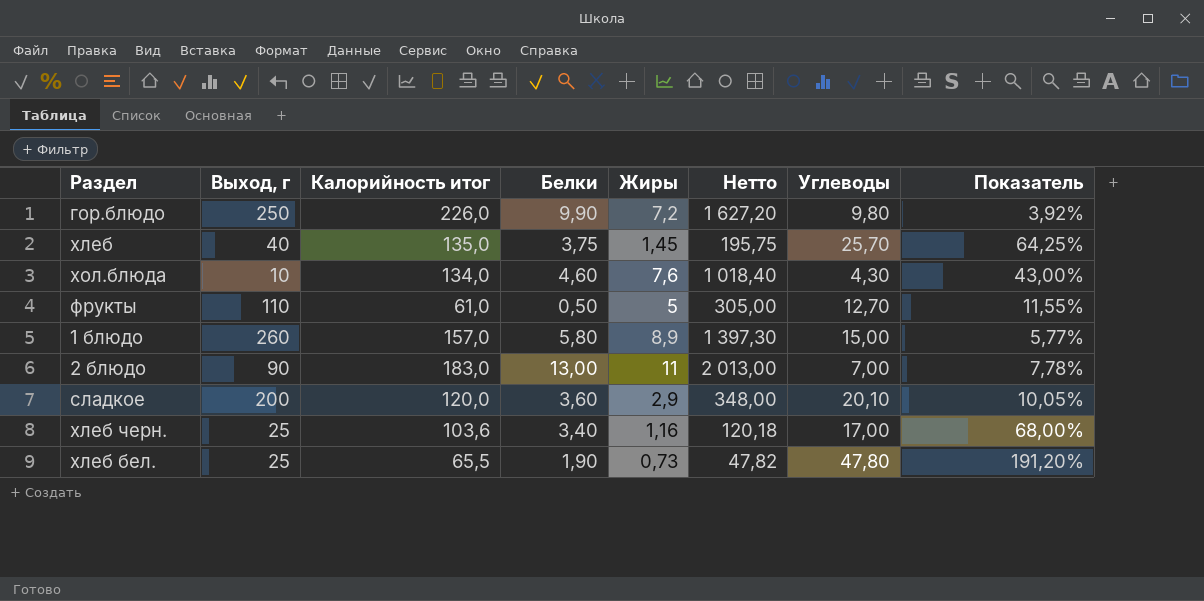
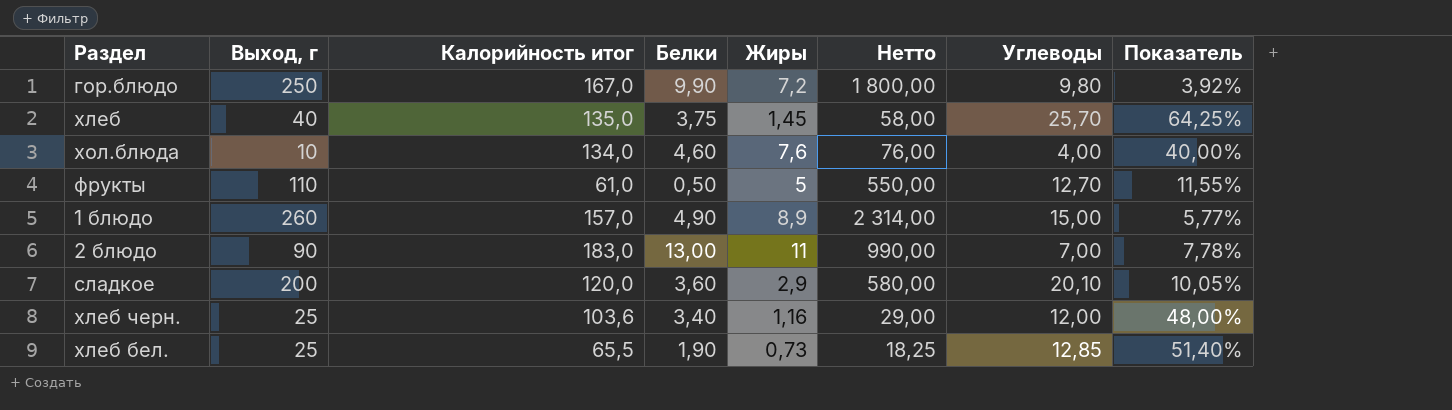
column Нетто | formula: [Калорийность итог] * [Жиры] -> [Выход, г] * [Жиры]
гор.блюдо | Калорийность итог: 226,0 -> 167,0
хол.блюда | Углеводы: 4,30 -> 4,00
хол.блюда | Показатель: 43,00% -> 40,00%
1 блюдо | Белки: 5,80 -> 4,90
хлеб черн. | Углеводы: 17,00 -> 12,00
хлеб черн. | Показатель: 68,00% -> 48,00%
хлеб бел. | Углеводы: 47,80 -> 12,85
хлеб бел. | Показатель: 191,20% -> 51,40%

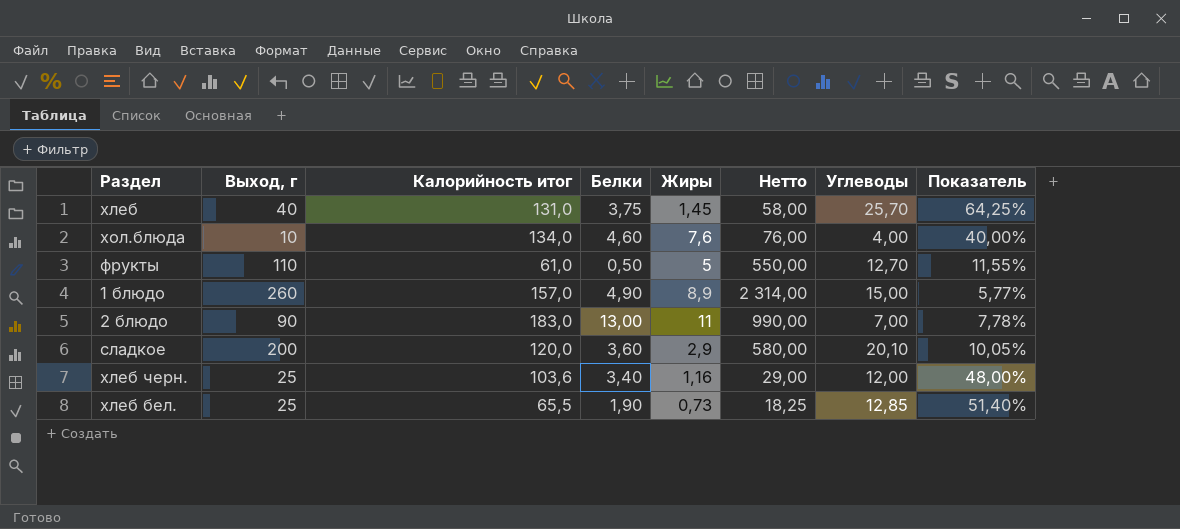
row гор.блюдо: 250 | 167,0 | 9,90 | 7,2 | 1 800,00 | 9,80 | 3,92% -> none
хлеб | Калорийность итог: 135,0 -> 131,0

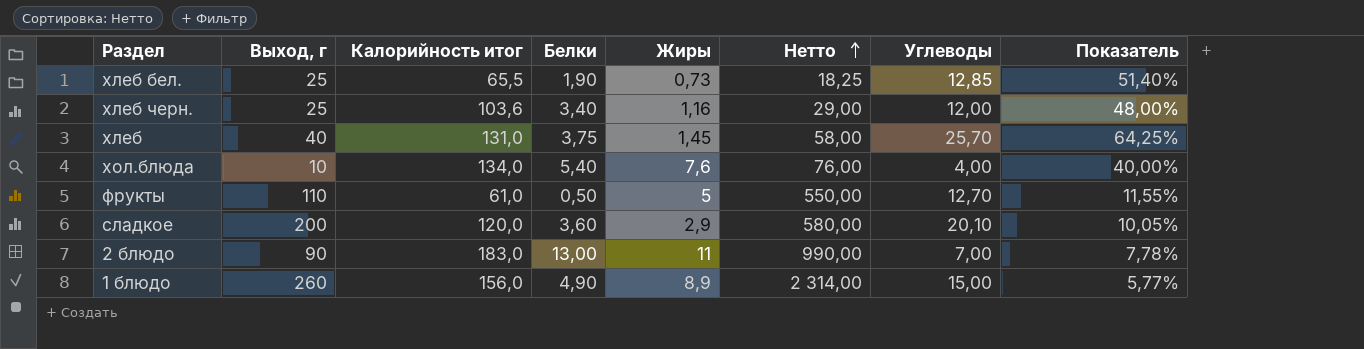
row order: none -> Нетто ascending
хол.блюда | Белки: 4,60 -> 5,40
1 блюдо | Калорийность итог: 157,0 -> 156,0

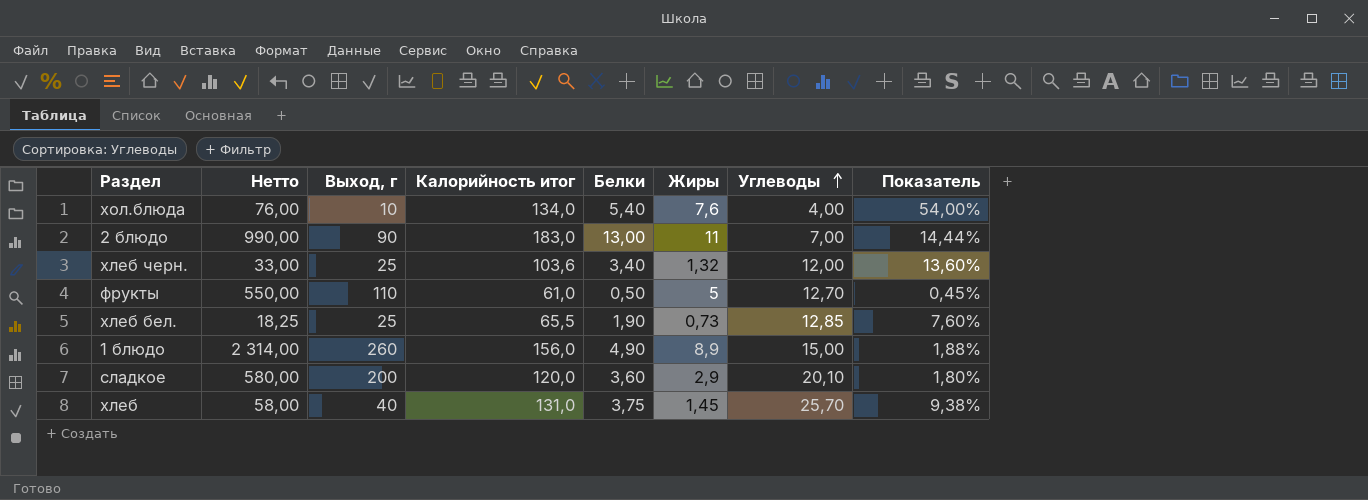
row order: Нетто ascending -> Углеводы ascending
column Нетто | position: 6 -> 2
column Показатель | formula: [Углеводы] / [Выход, г] -> [Белки] / [Выход, г]
хлеб черн. | Нетто: 29,00 -> 33,00
хлеб черн. | Жиры: 1,16 -> 1,32

